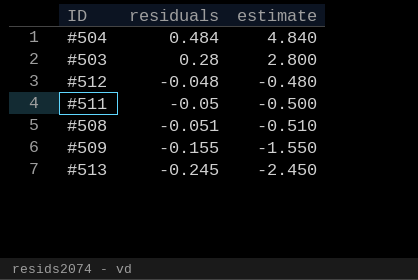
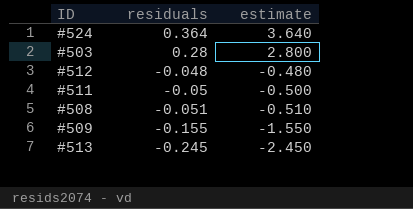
row #504: 0.484 | 4.840 -> none
row #524: none -> 0.364 | 3.640

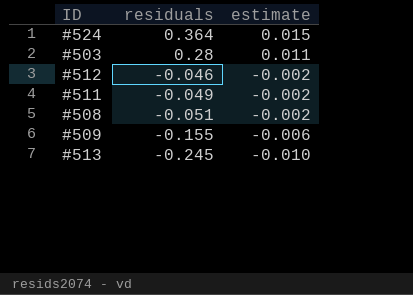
column estimate | formula: [residuals] * 10 -> [residuals] * 0.04
#512 | residuals: -0.048 -> -0.046
#511 | residuals: -0.05 -> -0.049

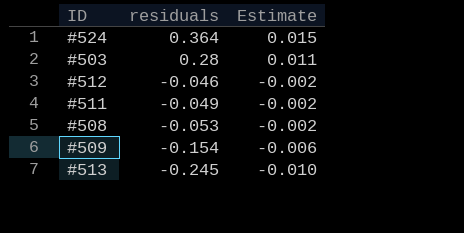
column name: estimate -> Estimate
#508 | residuals: -0.051 -> -0.053
#509 | residuals: -0.155 -> -0.154

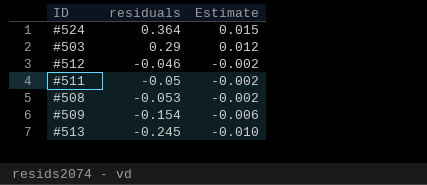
#503 | residuals: 0.28 -> 0.29
#503 | Estimate: 0.011 -> 0.012
#511 | residuals: -0.049 -> -0.05

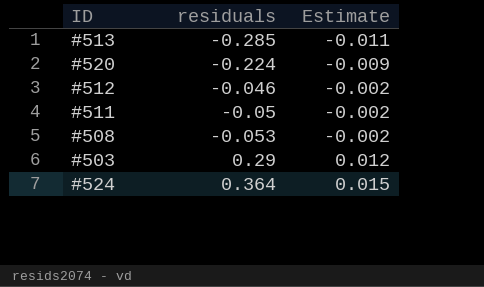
row order: residuals descending -> Estimate ascending
row #509: -0.154 | -0.006 -> none
#513 | residuals: -0.245 -> -0.285
#513 | Estimate: -0.010 -> -0.011
row #520: none -> -0.224 | -0.009

